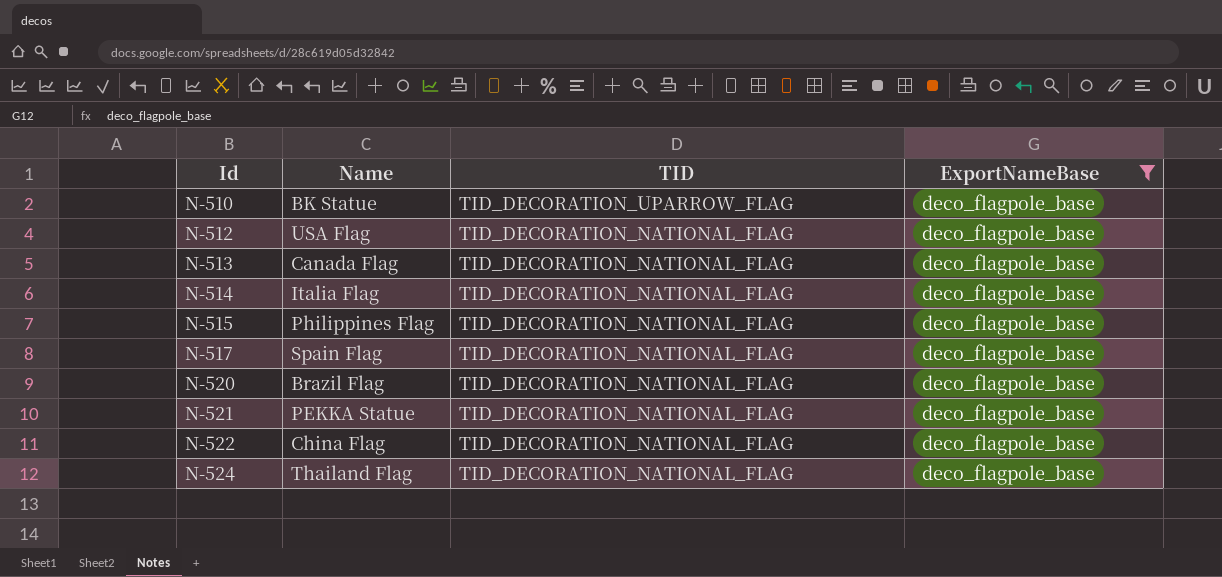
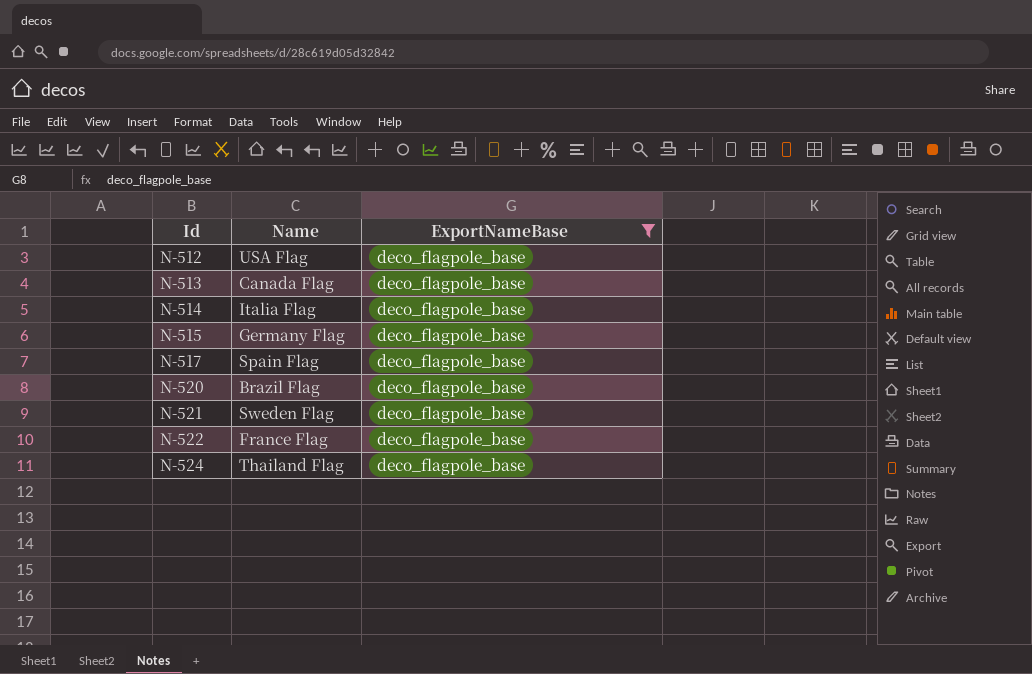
column TID | position: 3 -> none
row N-510: BK Statue | TID_DECORATION_UPARROW_FLAG | deco_flagpole_base -> none
N-515 | Name: Philippines Flag -> Germany Flag
N-521 | Name: PEKKA Statue -> Sweden Flag
N-522 | Name: China Flag -> France Flag

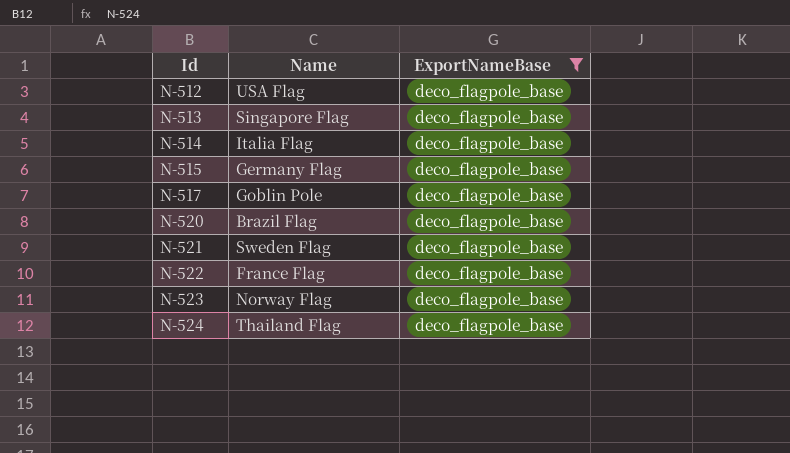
N-513 | Name: Canada Flag -> Singapore Flag
N-517 | Name: Spain Flag -> Goblin Pole
row N-523: none -> Norway Flag | deco_flagpole_base

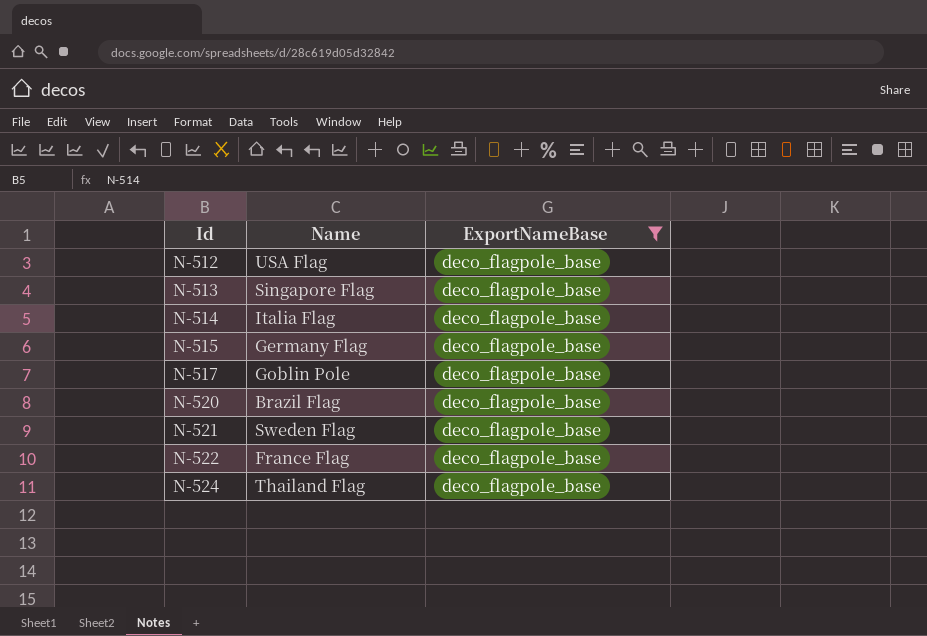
row N-523: Norway Flag | deco_flagpole_base -> none

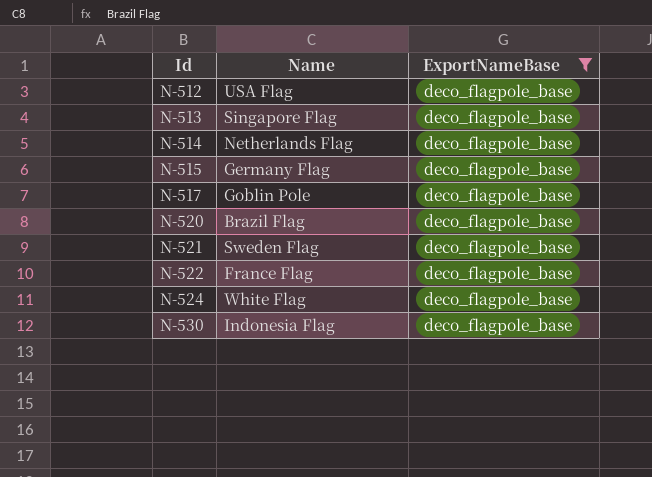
N-514 | Name: Italia Flag -> Netherlands Flag
N-524 | Name: Thailand Flag -> White Flag
row N-530: none -> Indonesia Flag | deco_flagpole_base

